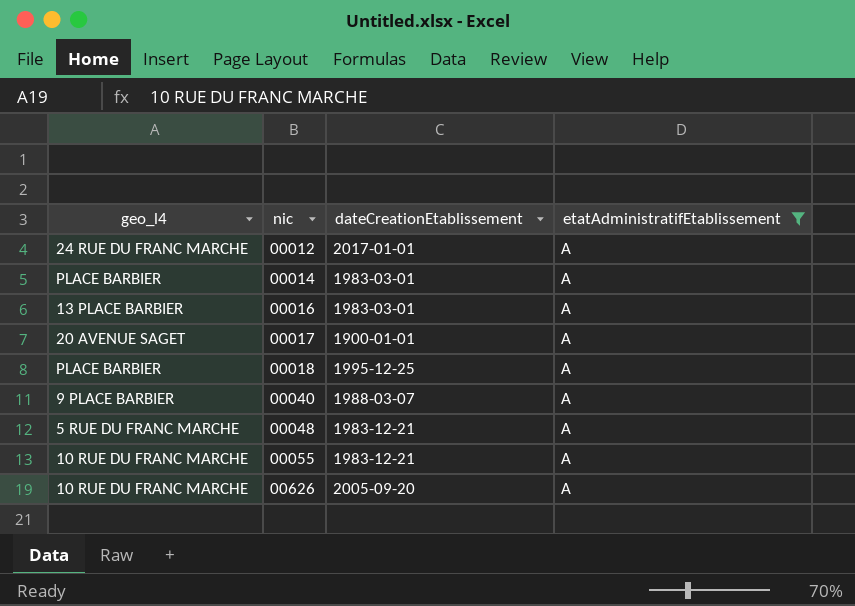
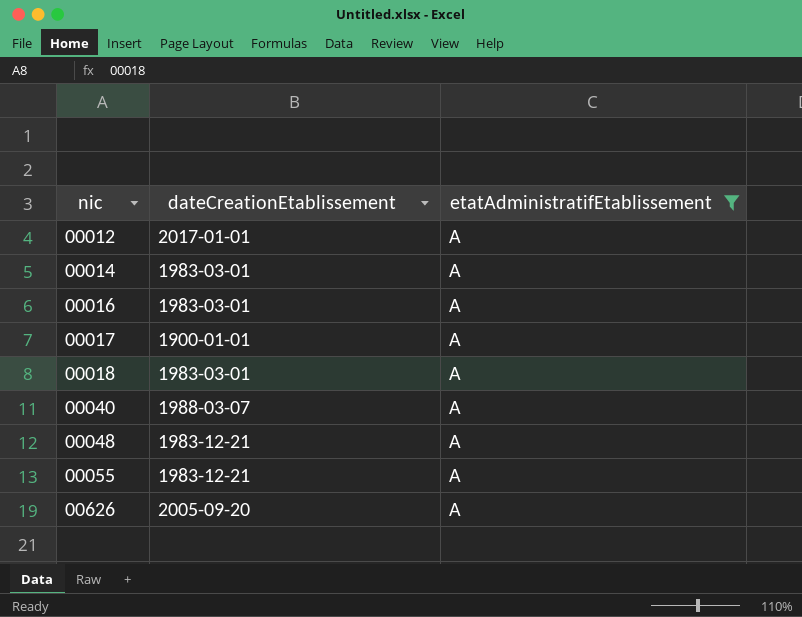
column geo_l4 | position: 1 -> none
00018 | dateCreationEtablissement: 1995-12-25 -> 1983-03-01

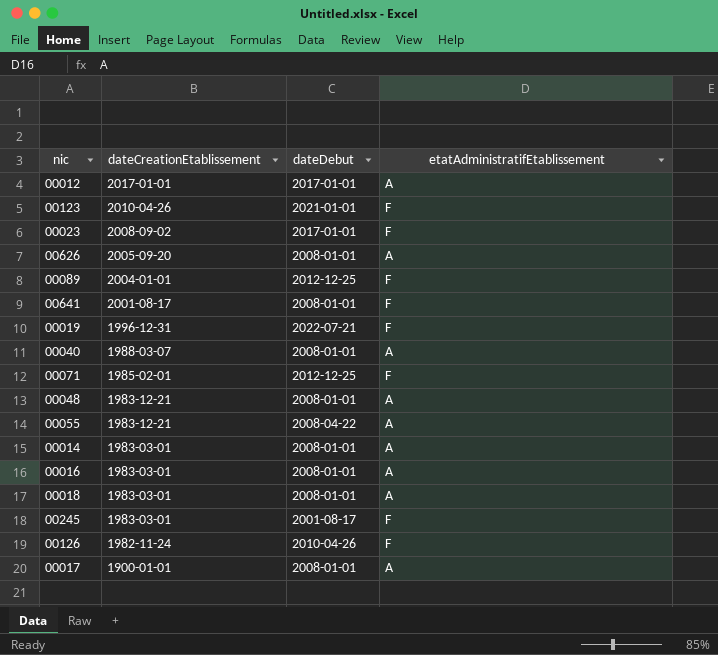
filter: etatAdministratifEtablissement = A -> none
row order: nic ascending -> dateCreationEtablissement descending
column dateDebut | position: none -> 3

